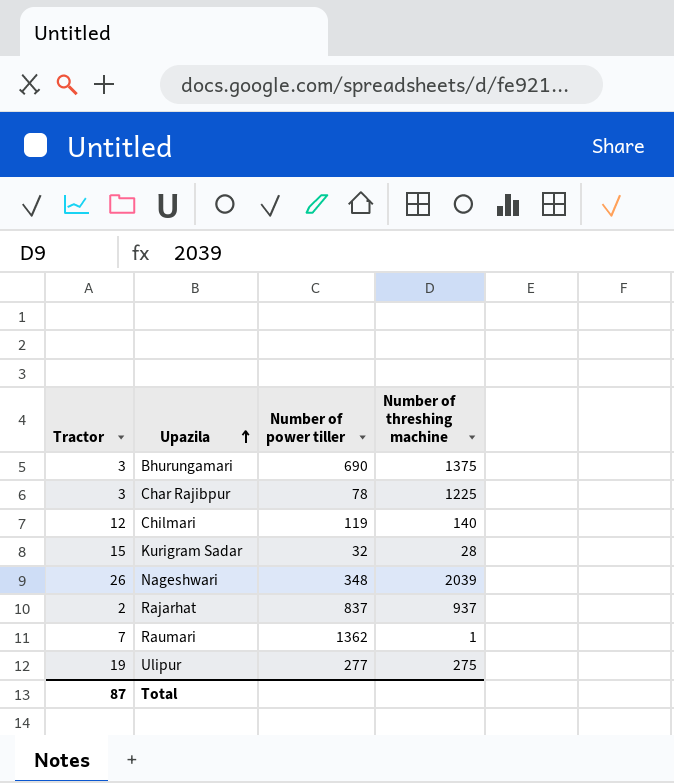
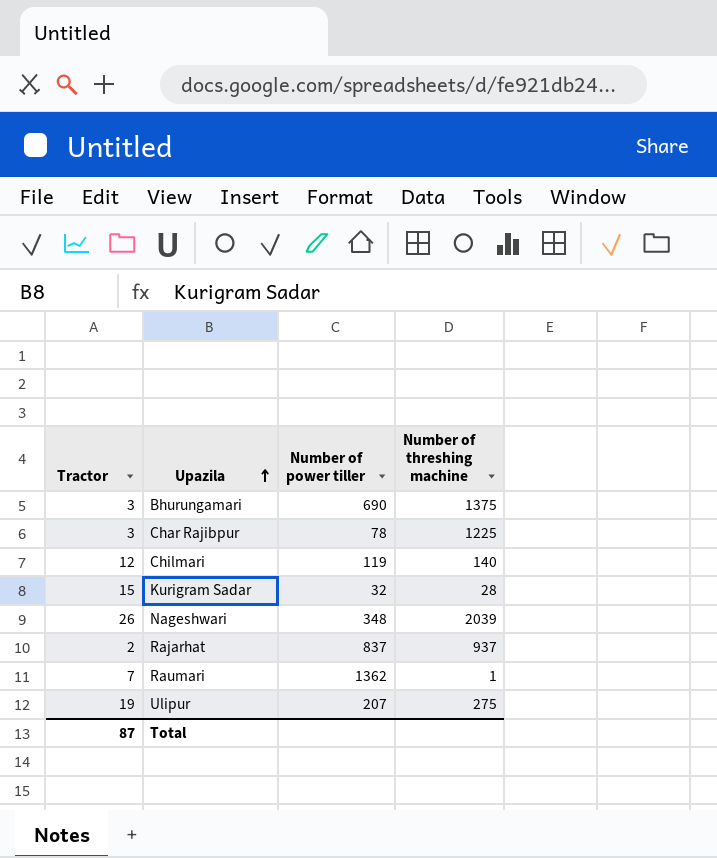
Ulipur | Number of power tiller: 277 -> 207

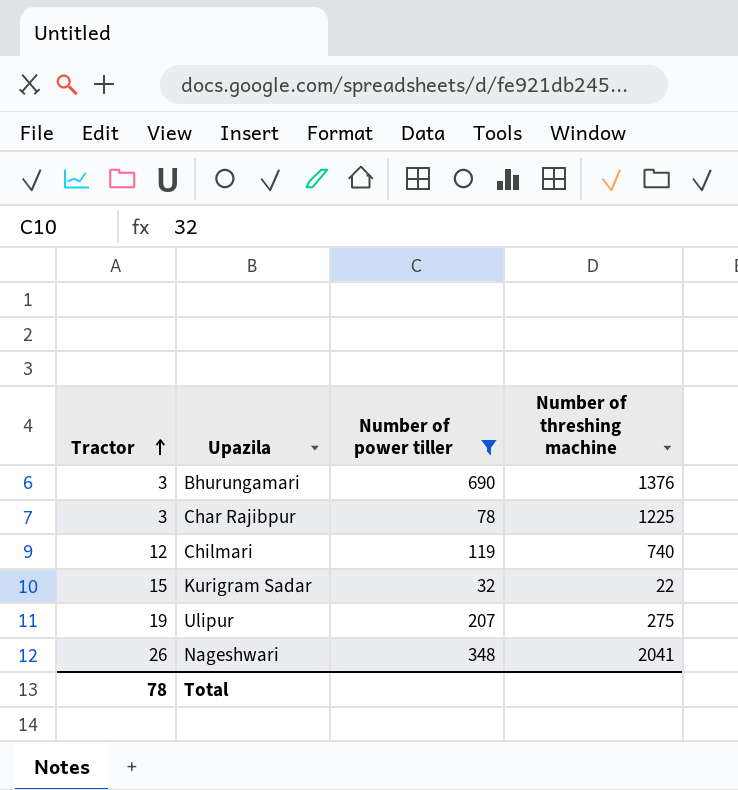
filter: none -> Number of power tiller <= 690
row order: Upazila ascending -> Tractor ascending
Bhurungamari | Number of threshing machine: 1375 -> 1376
Chilmari | Number of threshing machine: 140 -> 740
Kurigram Sadar | Number of threshing machine: 28 -> 22
Nageshwari | Number of threshing machine: 2039 -> 2041
Total | Tractor: 87 -> 78

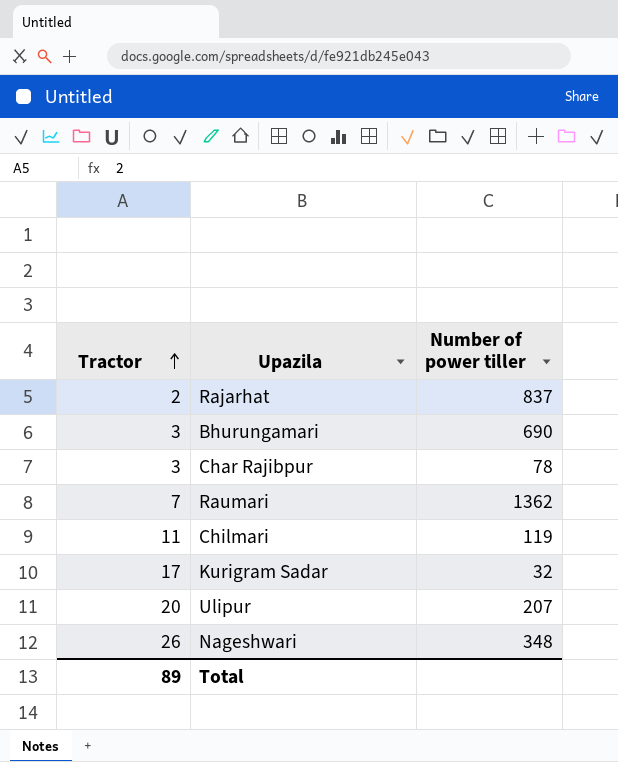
filter: Number of power tiller <= 690 -> none
column Number of threshing machine | position: 4 -> none
Chilmari | Tractor: 12 -> 11
Kurigram Sadar | Tractor: 15 -> 17
Ulipur | Tractor: 19 -> 20
Total | Tractor: 78 -> 89

